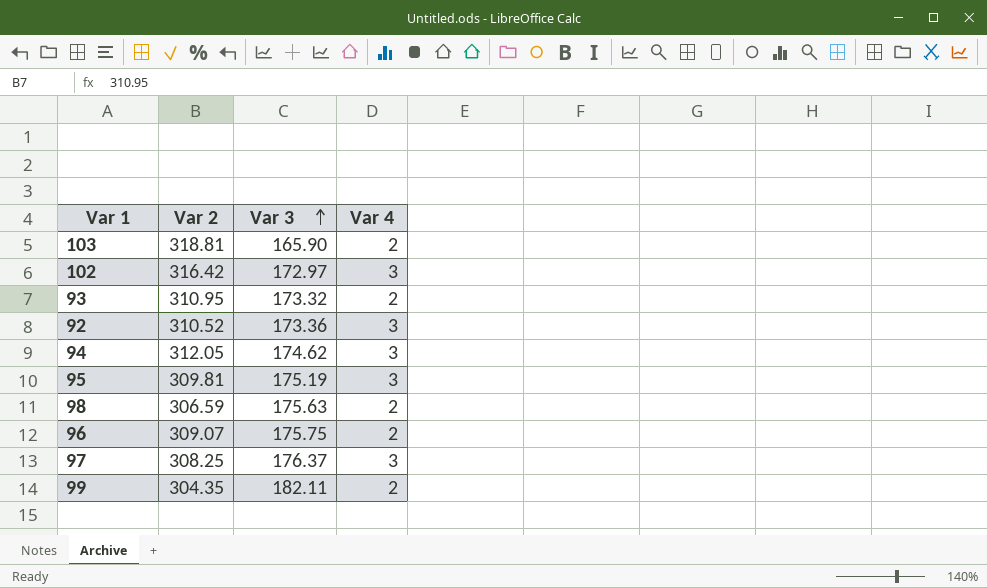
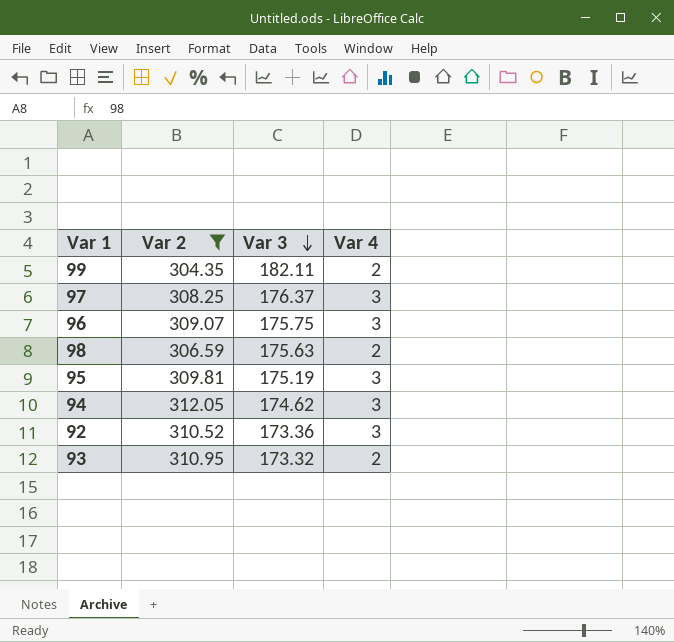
filter: none -> Var 2 <= 312.05
row order: Var 3 ascending -> Var 3 descending
96 | Var 4: 2 -> 3

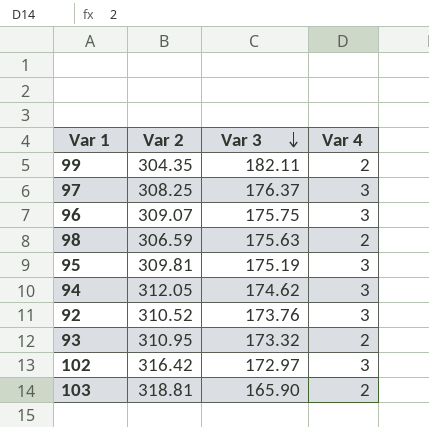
filter: Var 2 <= 312.05 -> none
92 | Var 3: 173.36 -> 173.76

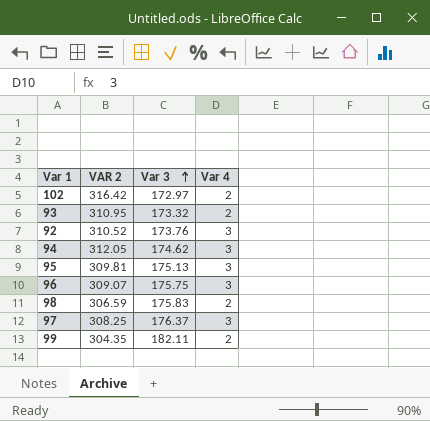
row order: Var 3 descending -> Var 3 ascending
column name: Var 2 -> VAR 2
row 103: 318.81 | 165.90 | 2 -> none
102 | Var 4: 3 -> 2
95 | Var 3: 175.19 -> 175.13
98 | Var 3: 175.63 -> 175.83

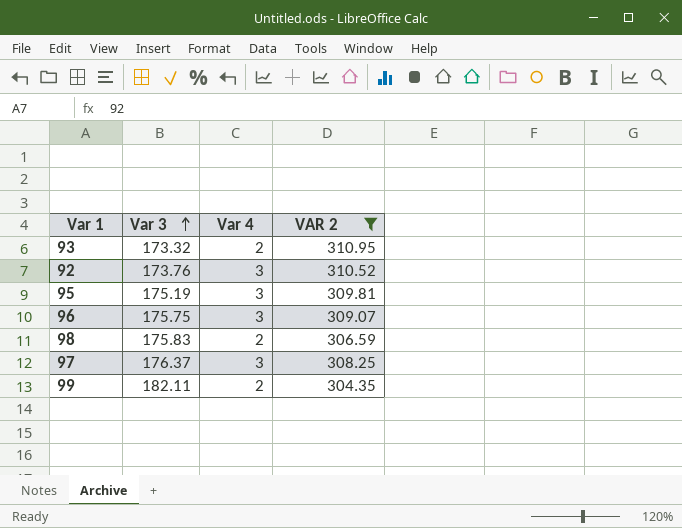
filter: none -> VAR 2 <= 310.95
column VAR 2 | position: 2 -> 4
95 | Var 3: 175.13 -> 175.19

